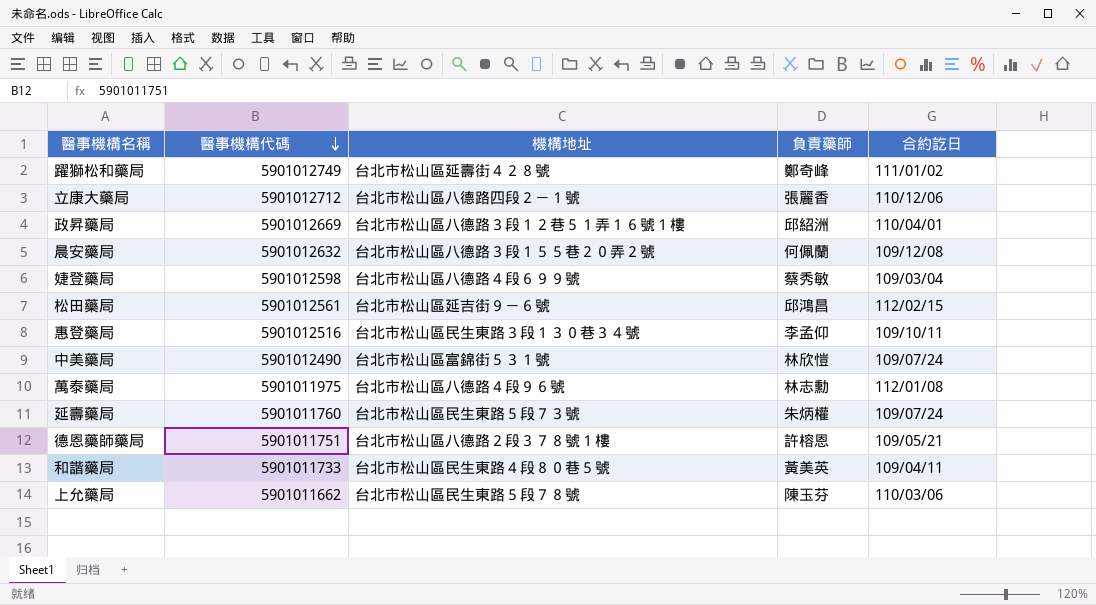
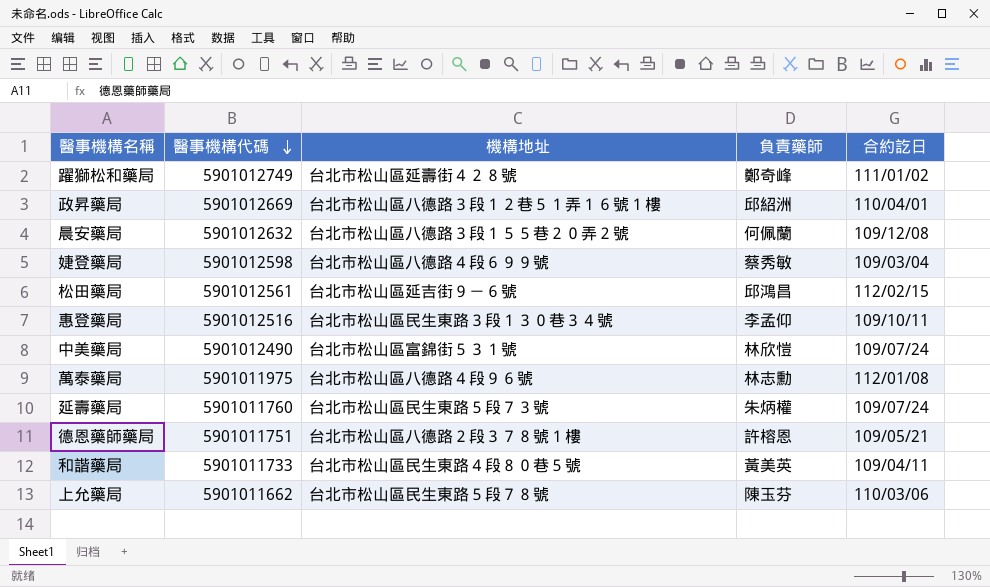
row 立康大藥局: 5901012712 | 台北市松山區八德路四段２－１號 | 張麗香 | 110/12/06 -> none

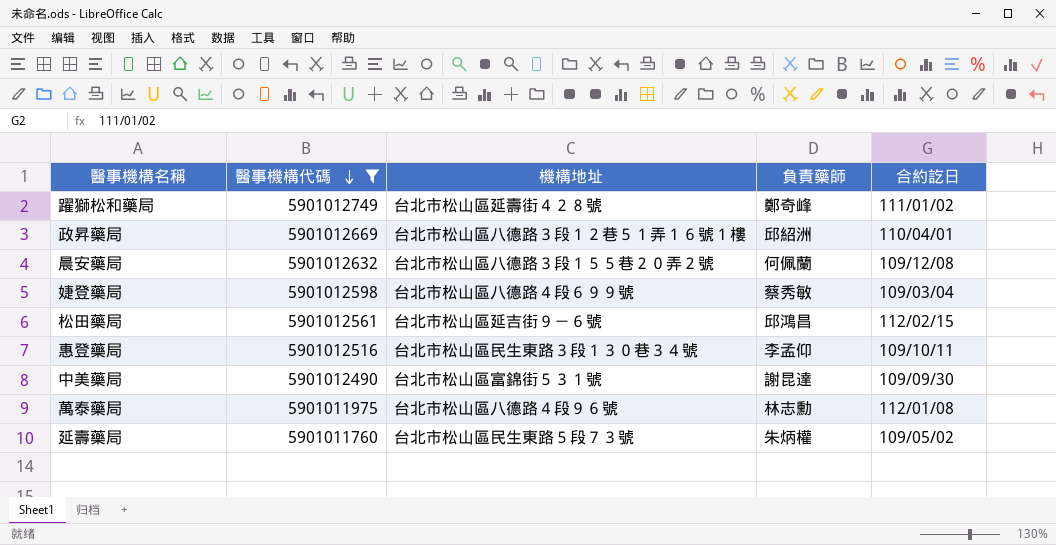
filter: none -> 醫事機構代碼 >= 5901011760
中美藥局 | 負責藥師: 林欣愷 -> 謝昆達
中美藥局 | 合約訖日: 109/07/24 -> 109/09/30
延壽藥局 | 合約訖日: 109/07/24 -> 109/05/02

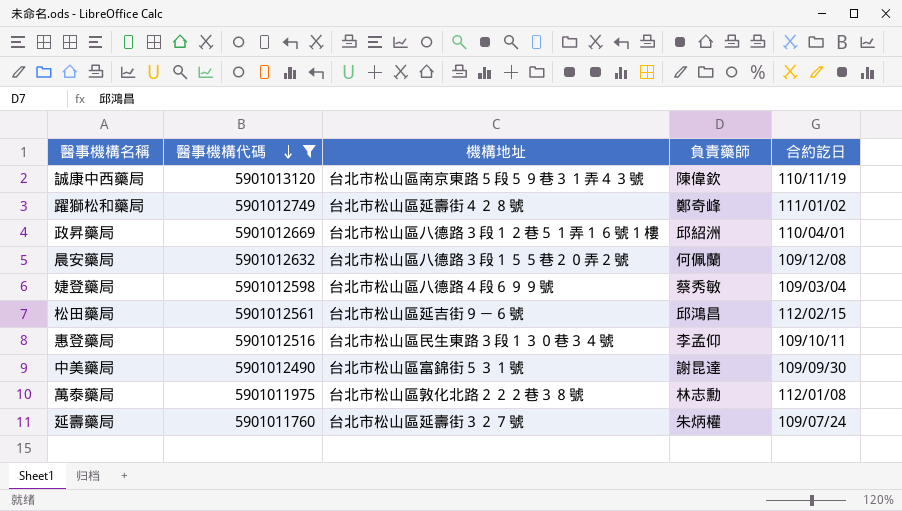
row 誠康中西藥局: none -> 5901013120 | 台北市松山區南京東路５段５９巷３１弄４３號 | 陳偉欽 | 110/11/19
萬泰藥局 | 機構地址: 台北市松山區八德路４段９６號 -> 台北市松山區敦化北路２２２巷３８號
延壽藥局 | 機構地址: 台北市松山區民生東路５段７３號 -> 台北市松山區延壽街３２７號
延壽藥局 | 合約訖日: 109/05/02 -> 109/07/24

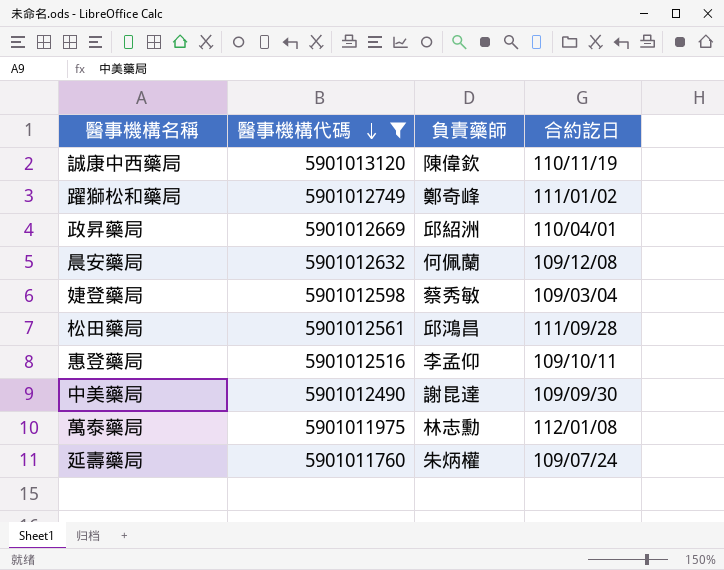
column 機構地址 | position: 3 -> none
松田藥局 | 合約訖日: 112/02/15 -> 111/09/28

